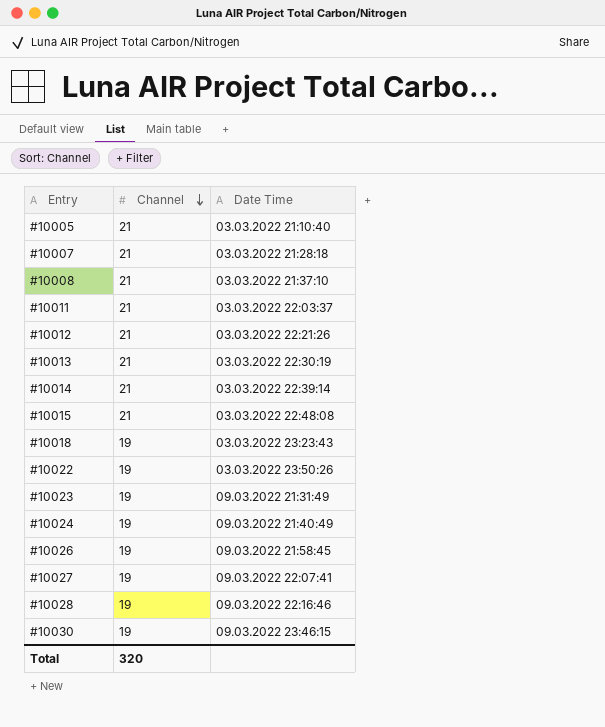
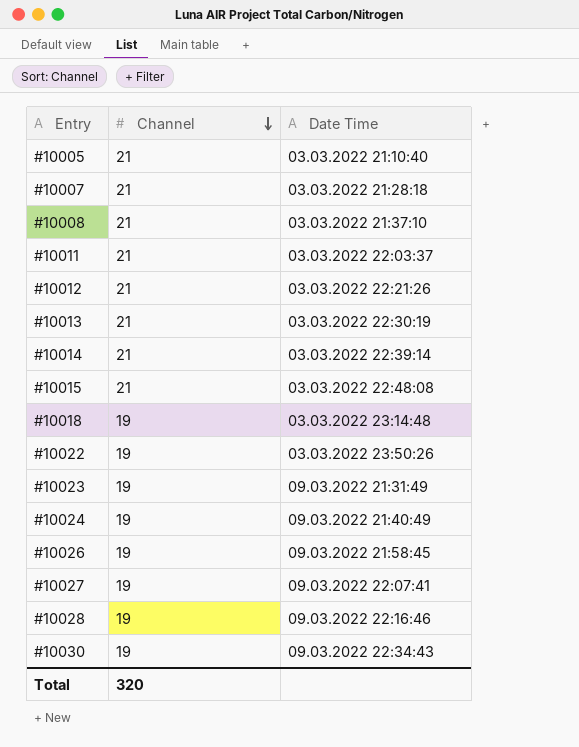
#10018 | Date Time: 03.03.2022 23:23:43 -> 03.03.2022 23:14:48
#10030 | Date Time: 09.03.2022 23:46:15 -> 09.03.2022 22:34:43

